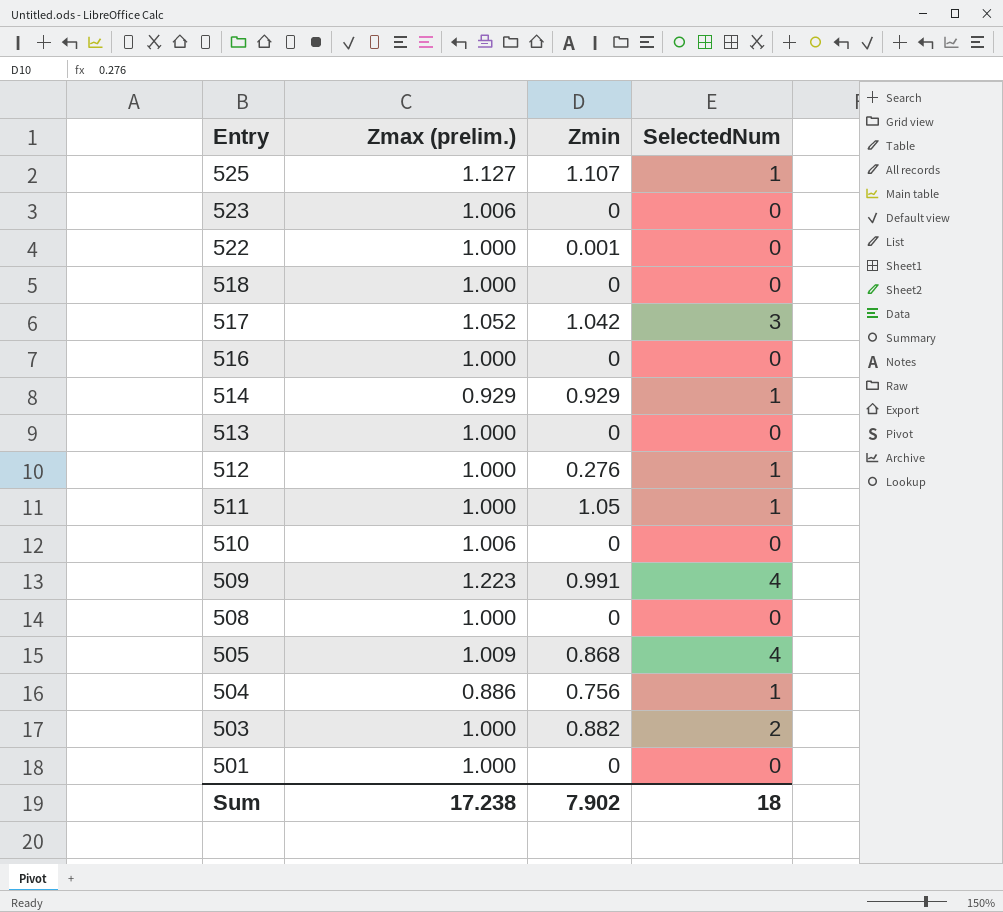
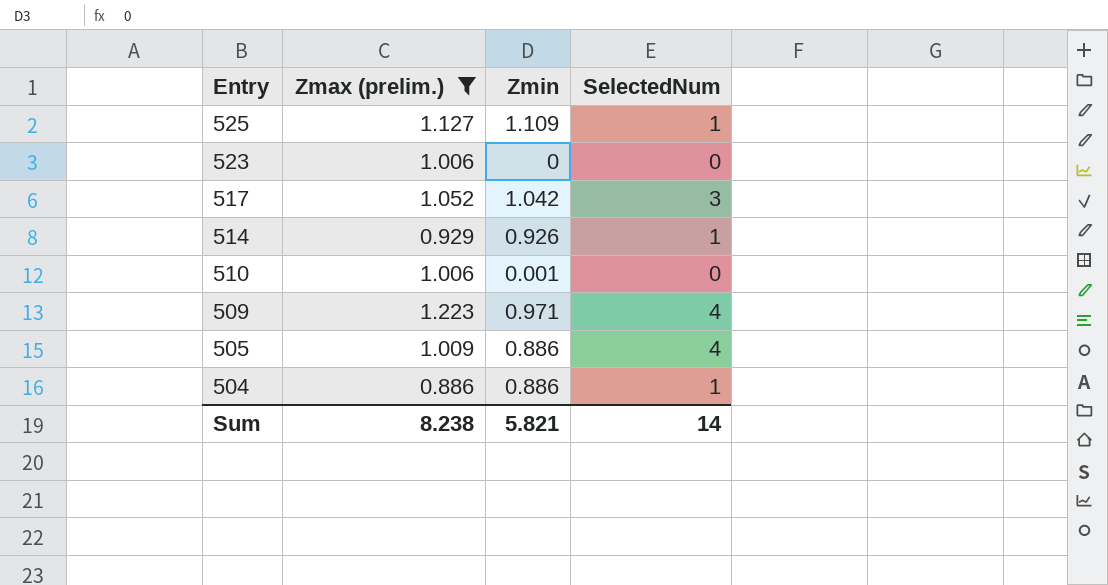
filter: none -> Zmax (prelim.) != 1.000
525 | Zmin: 1.107 -> 1.109
514 | Zmin: 0.929 -> 0.926
510 | Zmin: 0 -> 0.001
509 | Zmin: 0.991 -> 0.971
505 | Zmin: 0.868 -> 0.886
504 | Zmin: 0.756 -> 0.886
Sum | Zmax (prelim.): 17.238 -> 8.238
Sum | Zmin: 7.902 -> 5.821
Sum | SelectedNum: 18 -> 14

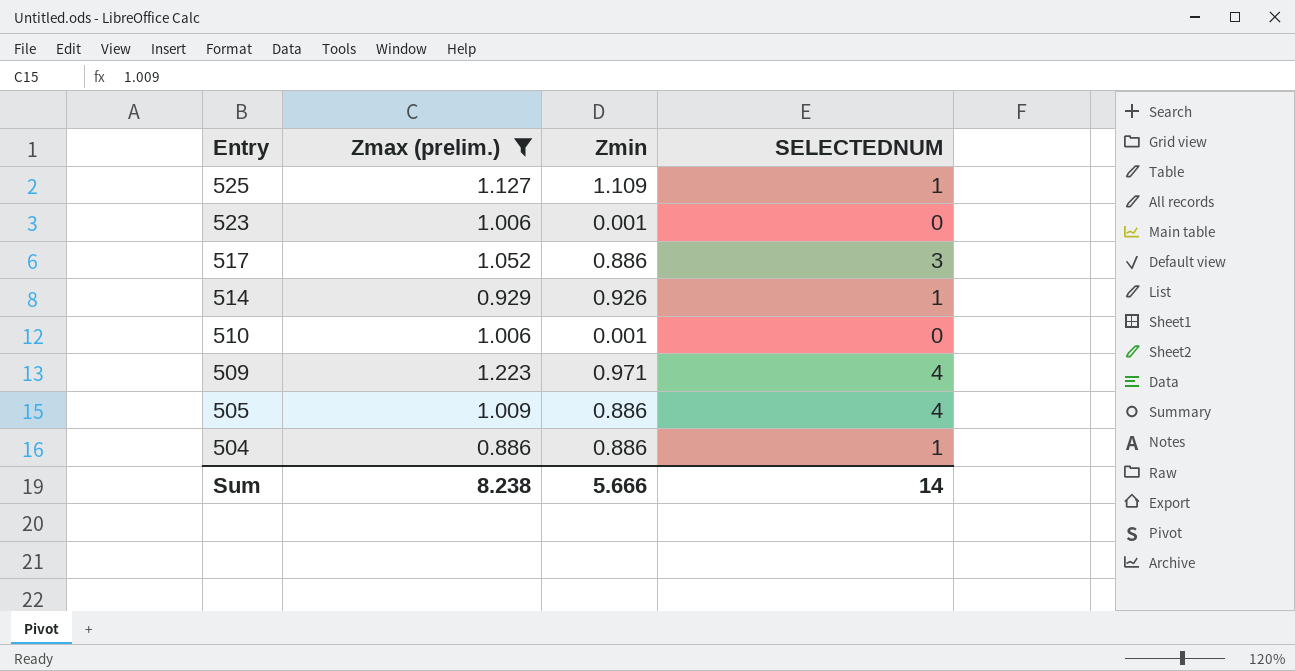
column name: SelectedNum -> SELECTEDNUM
523 | Zmin: 0 -> 0.001
517 | Zmin: 1.042 -> 0.886
Sum | Zmin: 5.821 -> 5.666

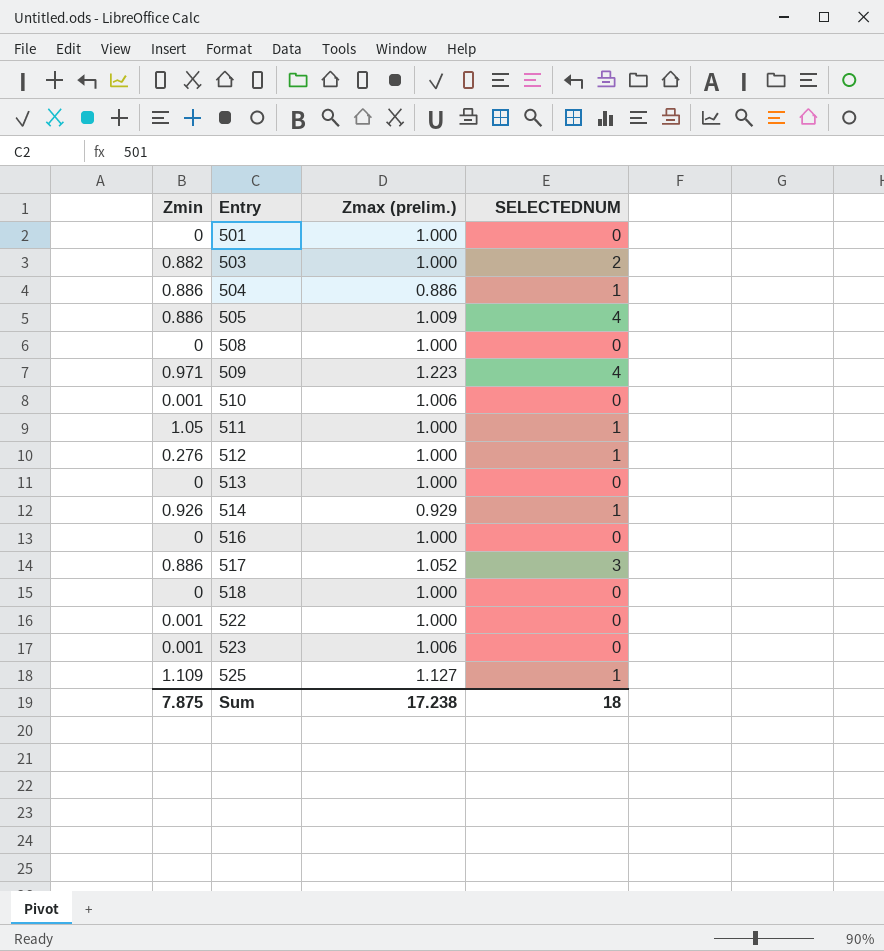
filter: Zmax (prelim.) != 1.000 -> none
row order: Entry descending -> Entry ascending
column Zmin | position: 3 -> 1
Sum | Zmin: 5.666 -> 7.875
Sum | Zmax (prelim.): 8.238 -> 17.238
Sum | SELECTEDNUM: 14 -> 18

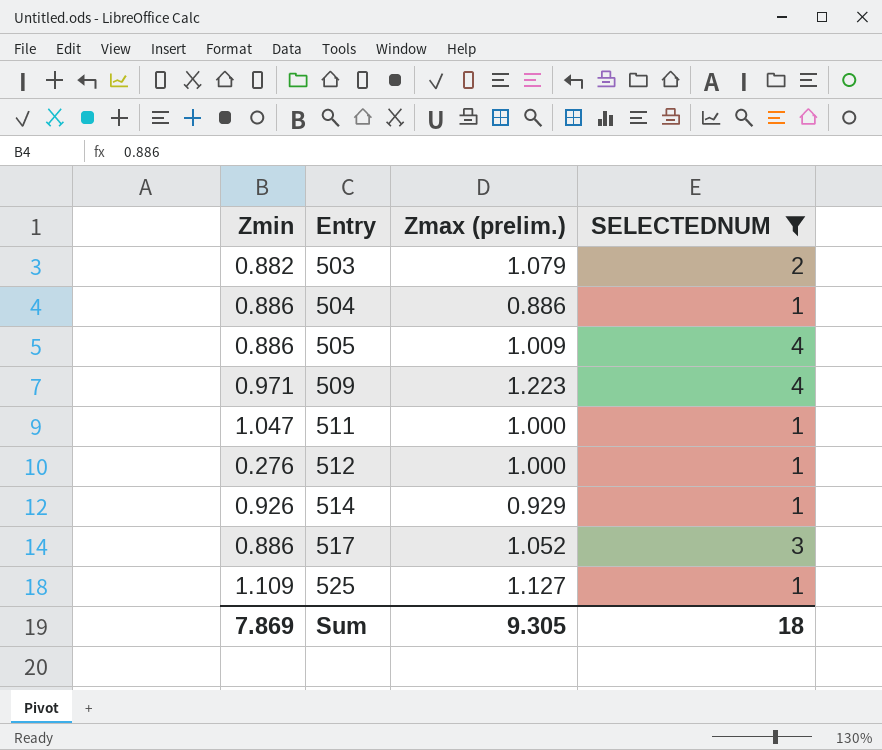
filter: none -> SELECTEDNUM != 0
503 | Zmax (prelim.): 1.000 -> 1.079
511 | Zmin: 1.05 -> 1.047
Sum | Zmin: 7.875 -> 7.869
Sum | Zmax (prelim.): 17.238 -> 9.305

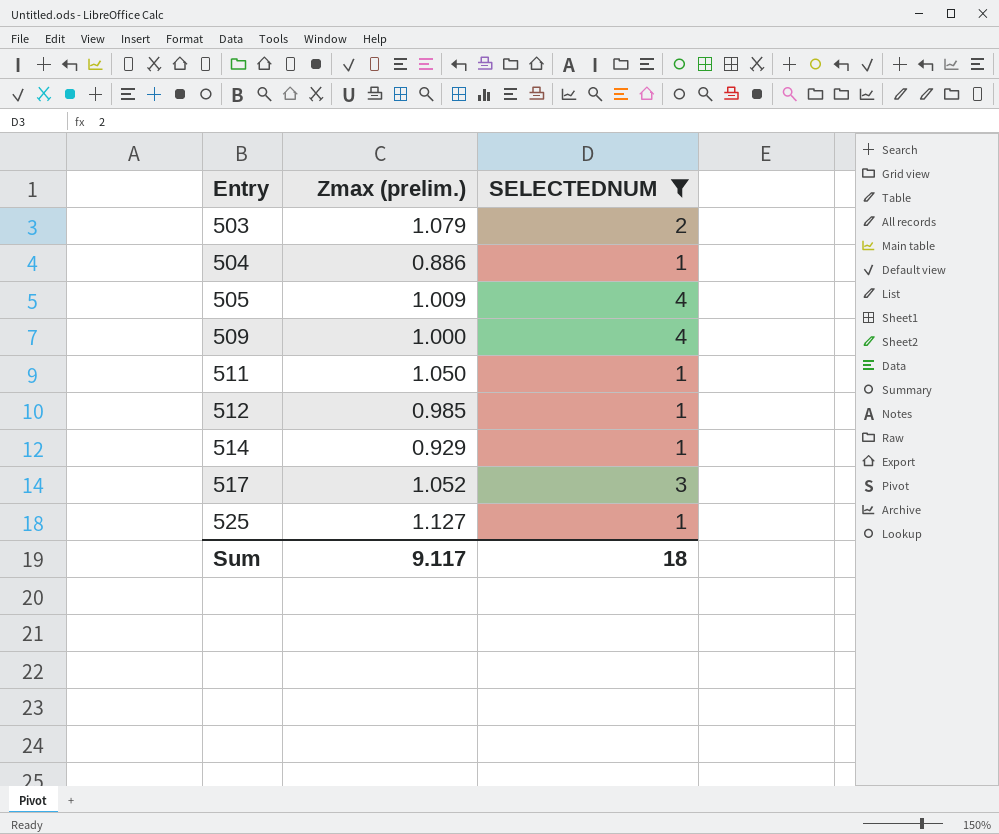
column Zmin | position: 1 -> none
509 | Zmax (prelim.): 1.223 -> 1.000
511 | Zmax (prelim.): 1.000 -> 1.050
512 | Zmax (prelim.): 1.000 -> 0.985
Sum | Zmax (prelim.): 9.305 -> 9.117

